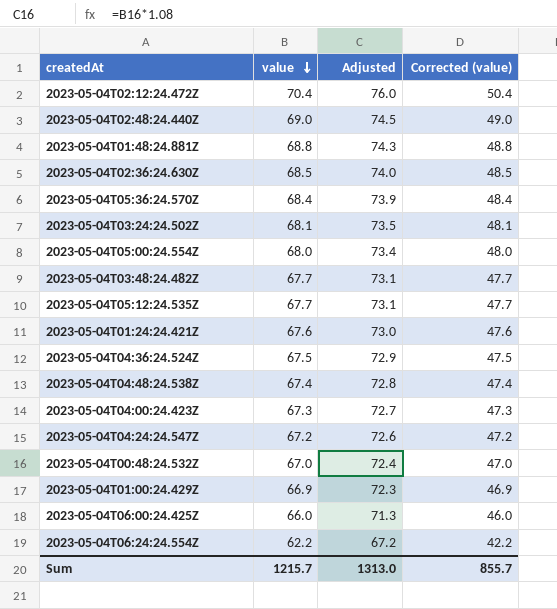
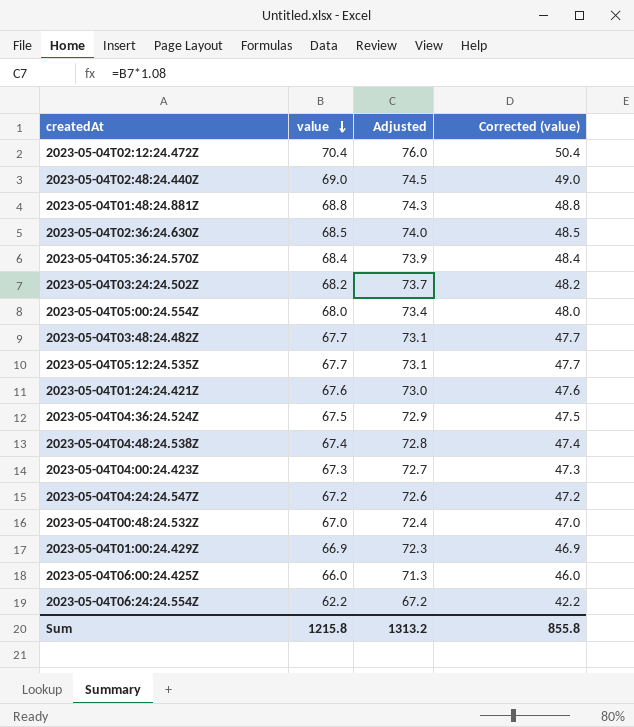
2023-05-04T03:24:24.502Z | value: 68.1 -> 68.2
2023-05-04T03:24:24.502Z | Adjusted: 73.5 -> 73.7
2023-05-04T03:24:24.502Z | Corrected (value): 48.1 -> 48.2
Sum | value: 1215.7 -> 1215.8
Sum | Adjusted: 1313.0 -> 1313.2
Sum | Corrected (value): 855.7 -> 855.8

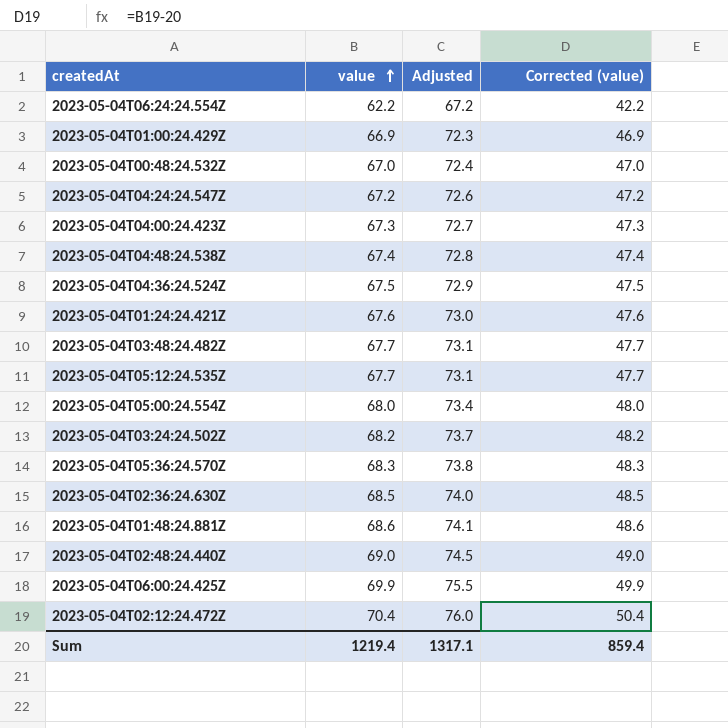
row order: value descending -> value ascending
2023-05-04T05:36:24.570Z | value: 68.4 -> 68.3
2023-05-04T05:36:24.570Z | Adjusted: 73.9 -> 73.8
2023-05-04T05:36:24.570Z | Corrected (value): 48.4 -> 48.3
2023-05-04T01:48:24.881Z | value: 68.8 -> 68.6
2023-05-04T01:48:24.881Z | Adjusted: 74.3 -> 74.1
2023-05-04T01:48:24.881Z | Corrected (value): 48.8 -> 48.6
2023-05-04T06:00:24.425Z | value: 66.0 -> 69.9
2023-05-04T06:00:24.425Z | Adjusted: 71.3 -> 75.5
2023-05-04T06:00:24.425Z | Corrected (value): 46.0 -> 49.9
Sum | value: 1215.8 -> 1219.4
Sum | Adjusted: 1313.2 -> 1317.1
Sum | Corrected (value): 855.8 -> 859.4

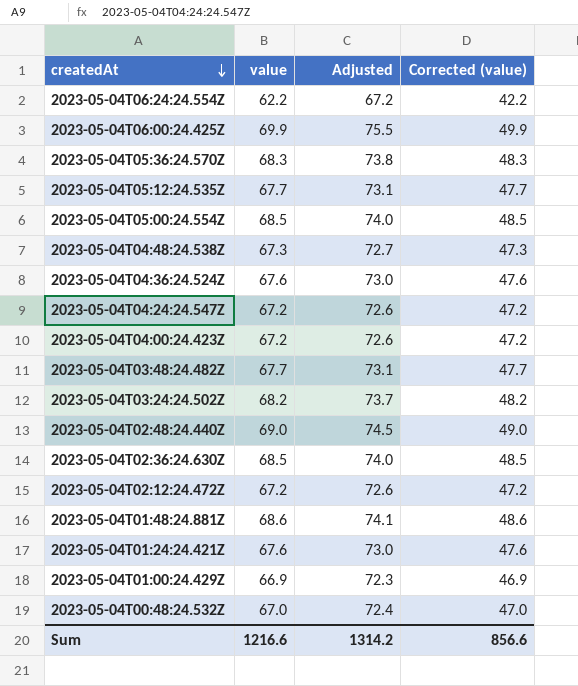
row order: value ascending -> createdAt descending
2023-05-04T05:00:24.554Z | value: 68.0 -> 68.5
2023-05-04T05:00:24.554Z | Adjusted: 73.4 -> 74.0
2023-05-04T05:00:24.554Z | Corrected (value): 48.0 -> 48.5
2023-05-04T04:48:24.538Z | value: 67.4 -> 67.3
2023-05-04T04:48:24.538Z | Adjusted: 72.8 -> 72.7
2023-05-04T04:48:24.538Z | Corrected (value): 47.4 -> 47.3
2023-05-04T04:36:24.524Z | value: 67.5 -> 67.6
2023-05-04T04:36:24.524Z | Adjusted: 72.9 -> 73.0
2023-05-04T04:36:24.524Z | Corrected (value): 47.5 -> 47.6
2023-05-04T04:00:24.423Z | value: 67.3 -> 67.2
2023-05-04T04:00:24.423Z | Adjusted: 72.7 -> 72.6
2023-05-04T04:00:24.423Z | Corrected (value): 47.3 -> 47.2
2023-05-04T02:12:24.472Z | value: 70.4 -> 67.2
2023-05-04T02:12:24.472Z | Adjusted: 76.0 -> 72.6
2023-05-04T02:12:24.472Z | Corrected (value): 50.4 -> 47.2
Sum | value: 1219.4 -> 1216.6
Sum | Adjusted: 1317.1 -> 1314.2
Sum | Corrected (value): 859.4 -> 856.6

